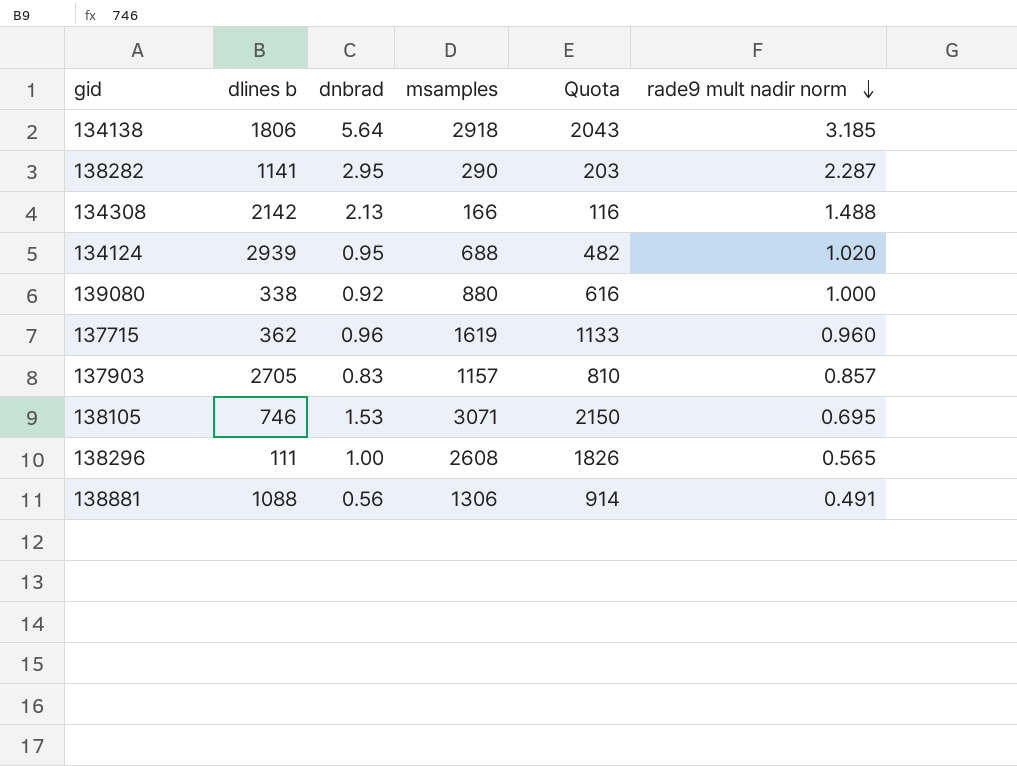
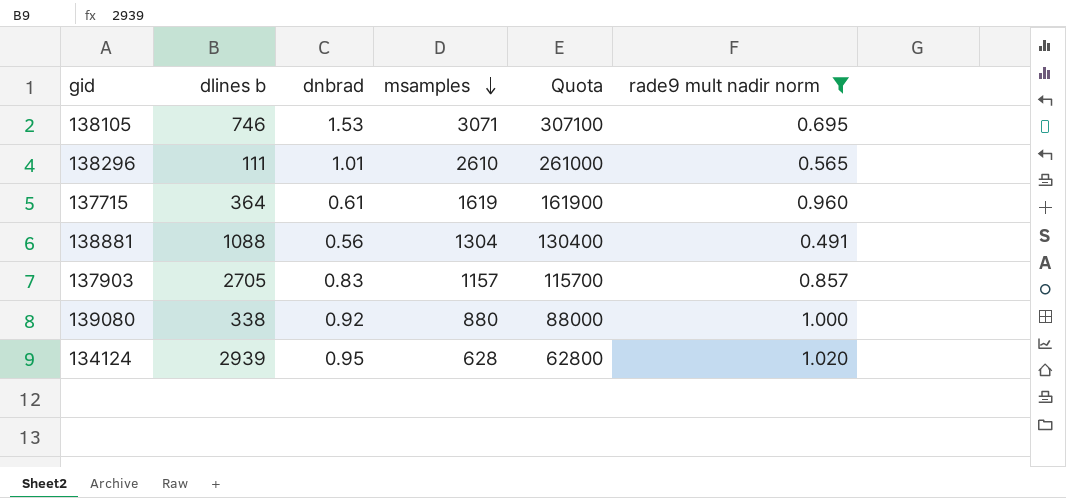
filter: none -> rade9 mult nadir norm <= 1.020
row order: rade9 mult nadir norm descending -> msamples descending
column Quota | formula: [msamples] * 0.7 -> [msamples] * 100
138296 | dnbrad: 1.00 -> 1.01
138296 | msamples: 2608 -> 2610
137715 | dlines b: 362 -> 364
137715 | dnbrad: 0.96 -> 0.61
138881 | msamples: 1306 -> 1304
134124 | msamples: 688 -> 628

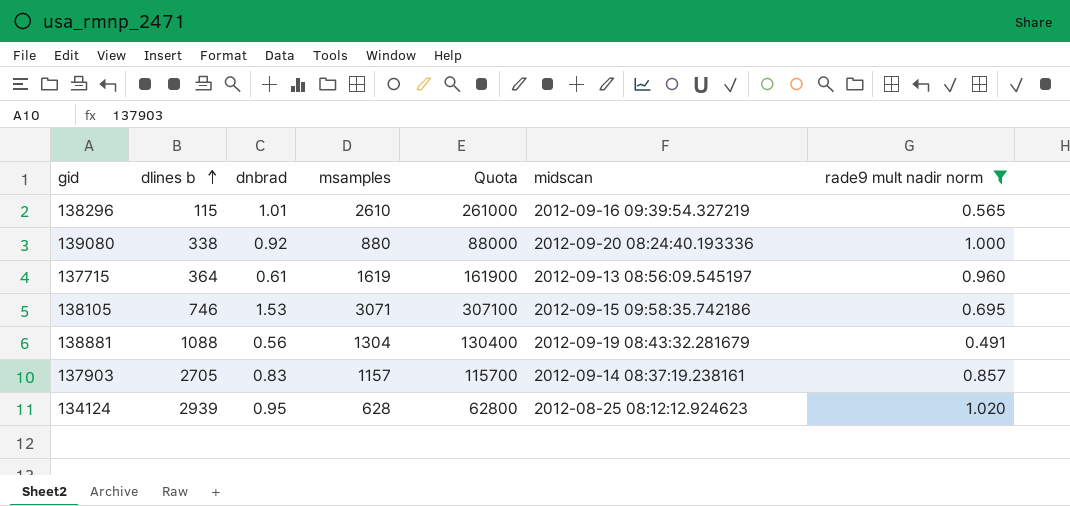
row order: msamples descending -> dlines b ascending
column midscan | position: none -> 6
138296 | dlines b: 111 -> 115

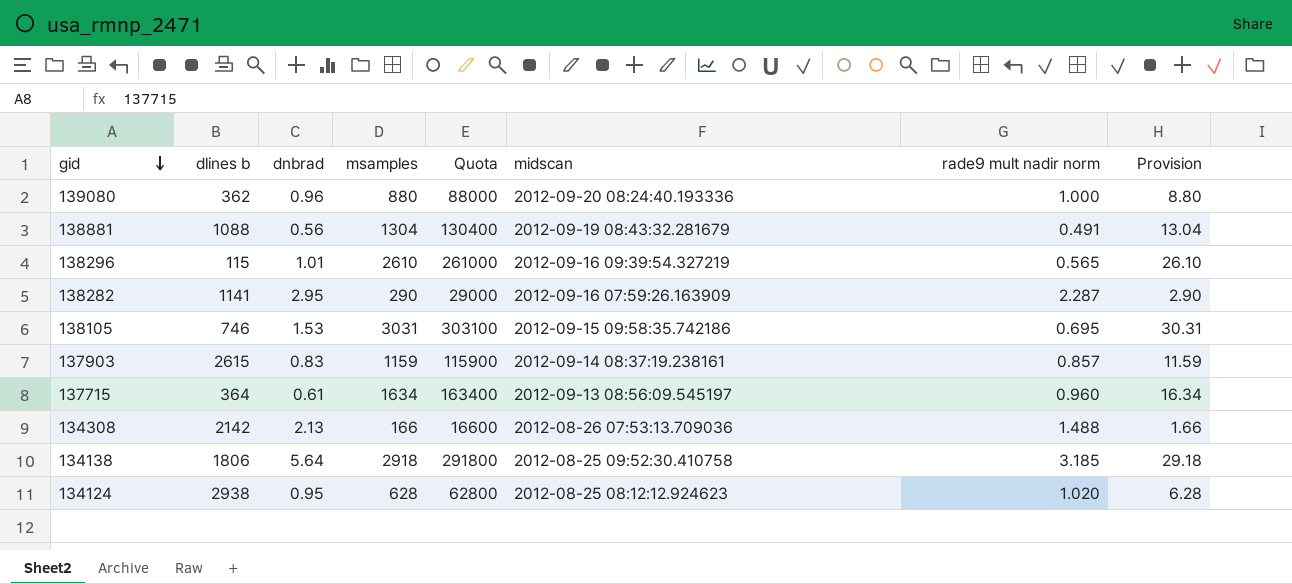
filter: rade9 mult nadir norm <= 1.020 -> none
row order: dlines b ascending -> gid descending
column Provision | formula: none -> [msamples] * 0.01
139080 | dlines b: 338 -> 362
139080 | dnbrad: 0.92 -> 0.96
138105 | msamples: 3071 -> 3031
138105 | Quota: 307100 -> 303100
137903 | dlines b: 2705 -> 2615
137903 | msamples: 1157 -> 1159
137903 | Quota: 115700 -> 115900
137715 | msamples: 1619 -> 1634
137715 | Quota: 161900 -> 163400
134124 | dlines b: 2939 -> 2938

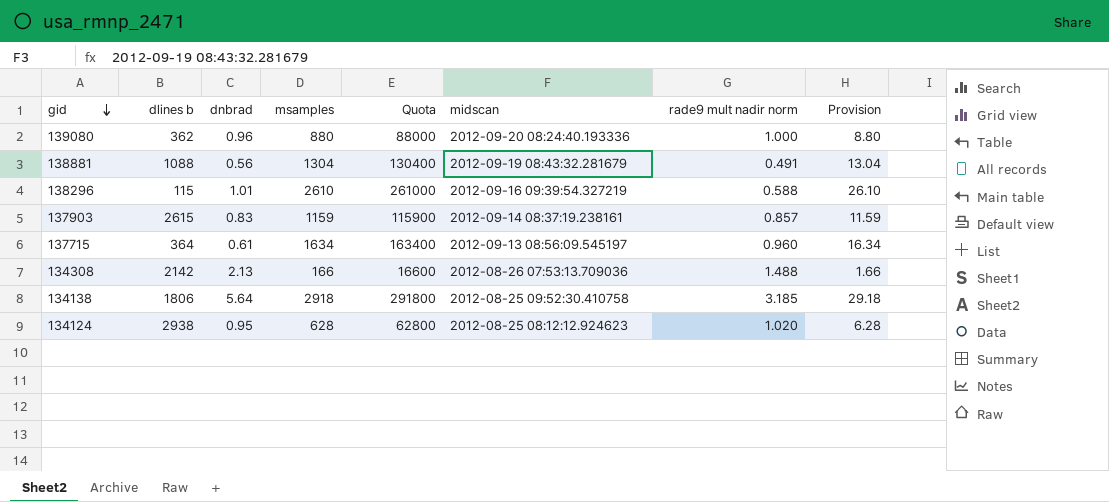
row 138282: 1141 | 2.95 | 290 | 29000 | 2012-09-16 07:59:26.163909 | 2.287 | 2.90 -> none
row 138105: 746 | 1.53 | 3031 | 303100 | 2012-09-15 09:58:35.742186 | 0.695 | 30.31 -> none
138296 | rade9 mult nadir norm: 0.565 -> 0.588

